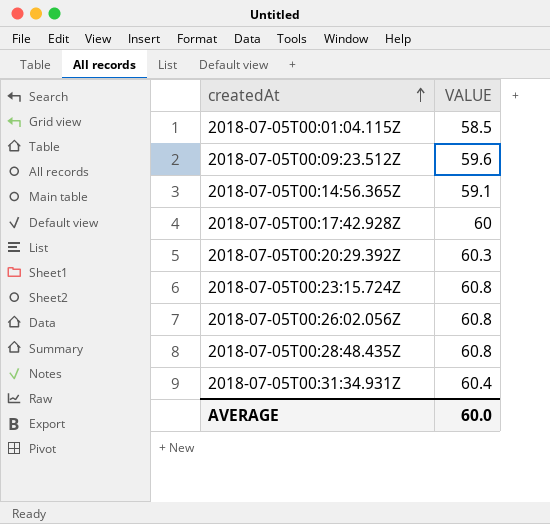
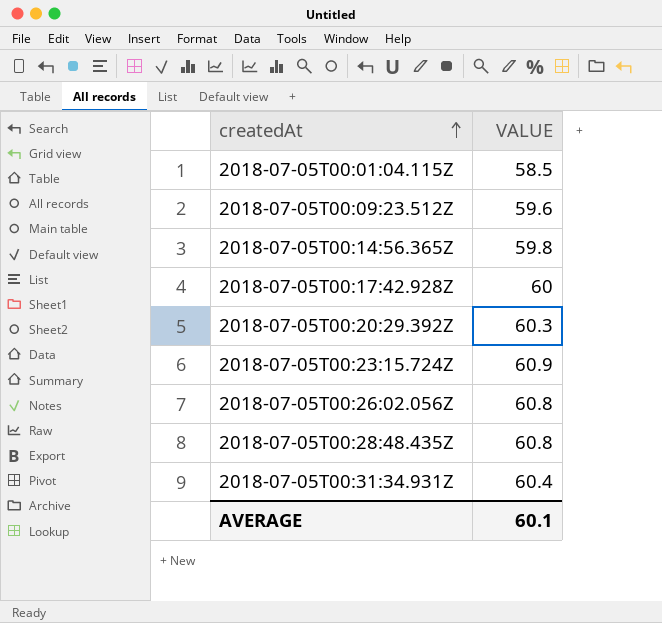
2018-07-05T00:14:56.365Z | VALUE: 59.1 -> 59.8
2018-07-05T00:23:15.724Z | VALUE: 60.8 -> 60.9
AVERAGE | VALUE: 60.0 -> 60.1

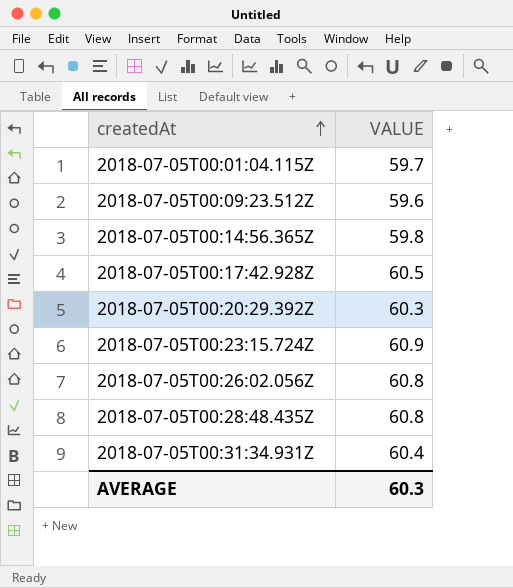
2018-07-05T00:01:04.115Z | VALUE: 58.5 -> 59.7
2018-07-05T00:17:42.928Z | VALUE: 60 -> 60.5
AVERAGE | VALUE: 60.1 -> 60.3

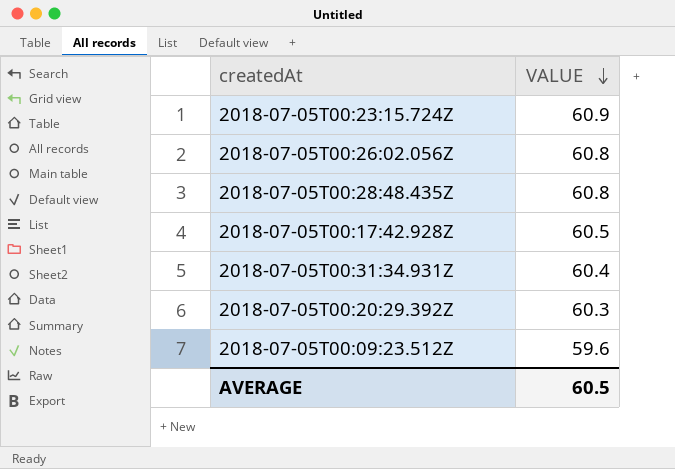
row order: createdAt ascending -> VALUE descending
row 2018-07-05T00:01:04.115Z: 59.7 -> none
row 2018-07-05T00:14:56.365Z: 59.8 -> none
AVERAGE | VALUE: 60.3 -> 60.5

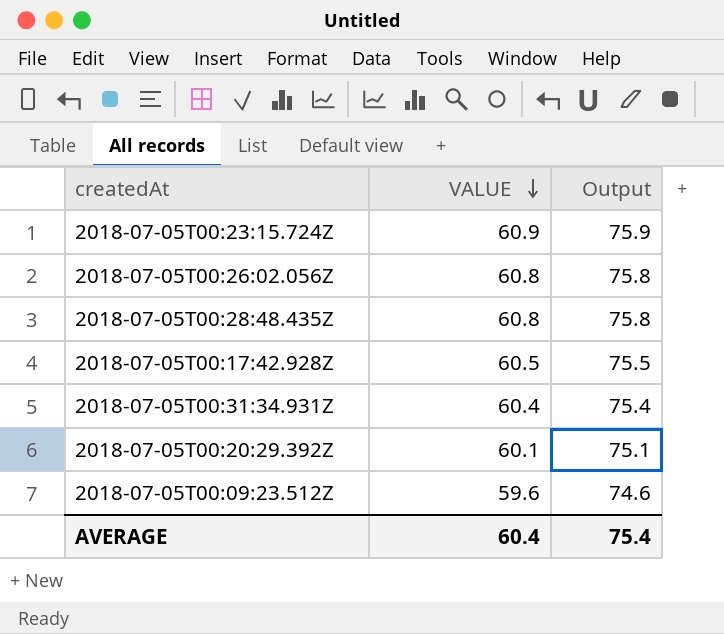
column Output | formula: none -> [VALUE] + 15
2018-07-05T00:20:29.392Z | VALUE: 60.3 -> 60.1
AVERAGE | VALUE: 60.5 -> 60.4

